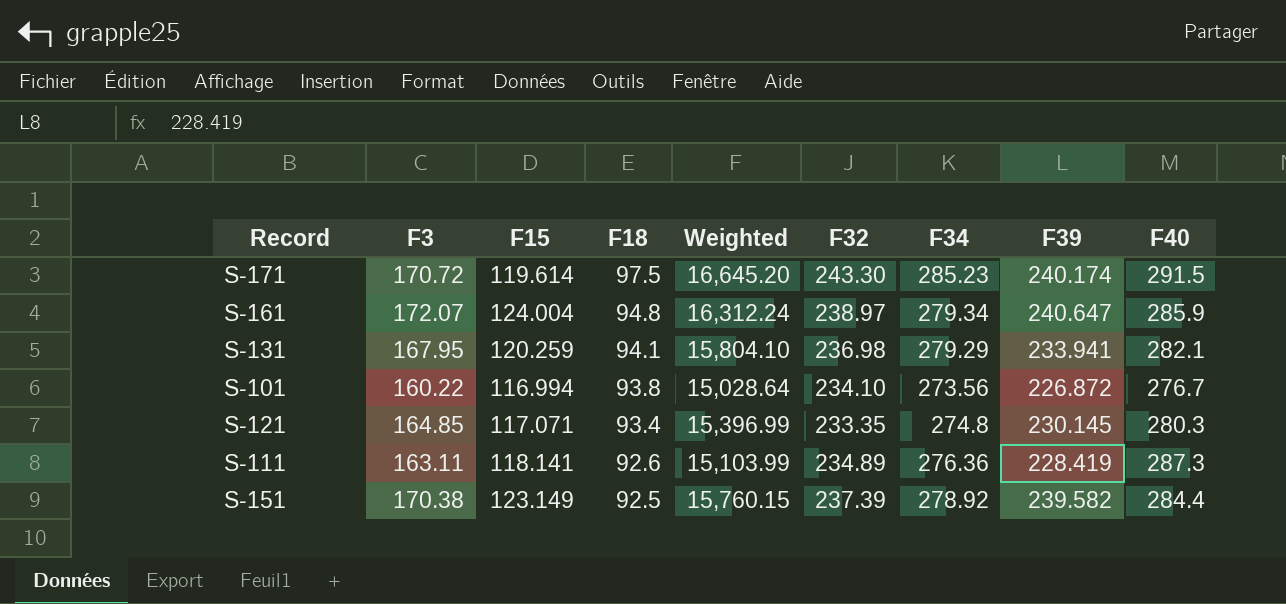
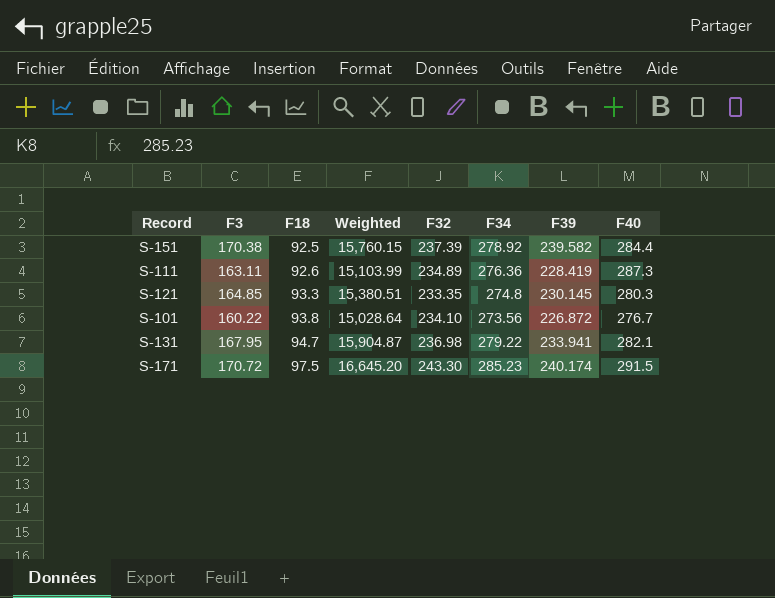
row order: F18 descending -> F18 ascending
column F15 | position: 3 -> none
row S-161: 172.07 | 124.004 | 94.8 | 16,312.24 | 238.97 | 279.34 | 240.647 | 285.9 -> none
S-121 | F18: 93.4 -> 93.3
S-121 | Weighted: 15,396.99 -> 15,380.51
S-131 | F18: 94.1 -> 94.7
S-131 | Weighted: 15,804.10 -> 15,904.87
S-131 | F34: 279.29 -> 279.22

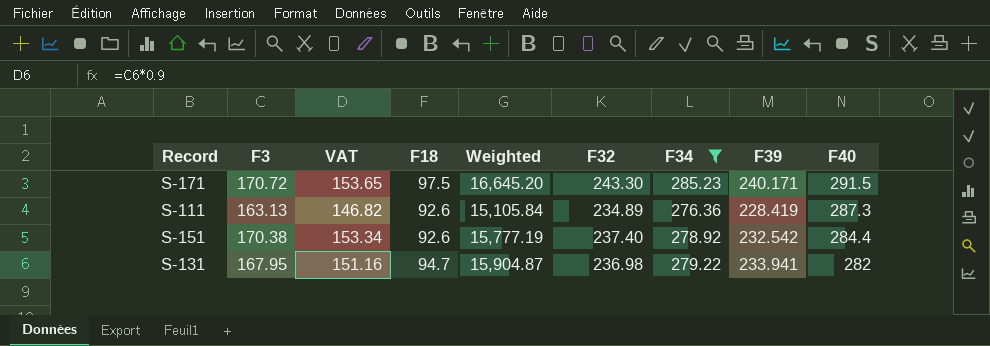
filter: none -> F34 >= 276.36
row order: F18 ascending -> F40 descending
column VAT | formula: none -> [F3] * 0.9
S-171 | F39: 240.174 -> 240.171
S-111 | F3: 163.11 -> 163.13
S-111 | Weighted: 15,103.99 -> 15,105.84
S-151 | F18: 92.5 -> 92.6
S-151 | Weighted: 15,760.15 -> 15,777.19
S-151 | F32: 237.39 -> 237.40
S-151 | F39: 239.582 -> 232.542
S-131 | F40: 282.1 -> 282

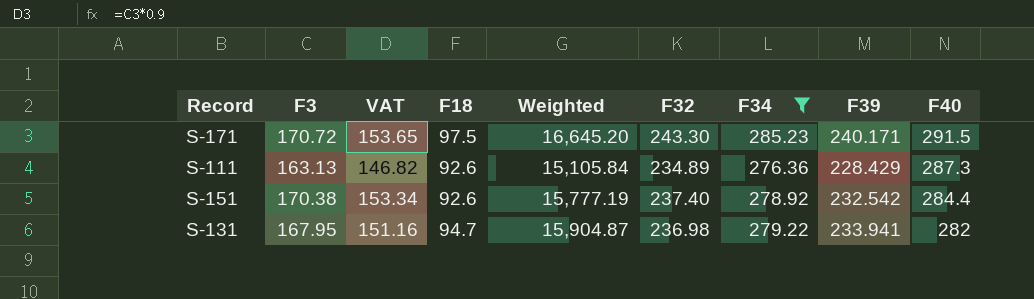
S-111 | F39: 228.419 -> 228.429

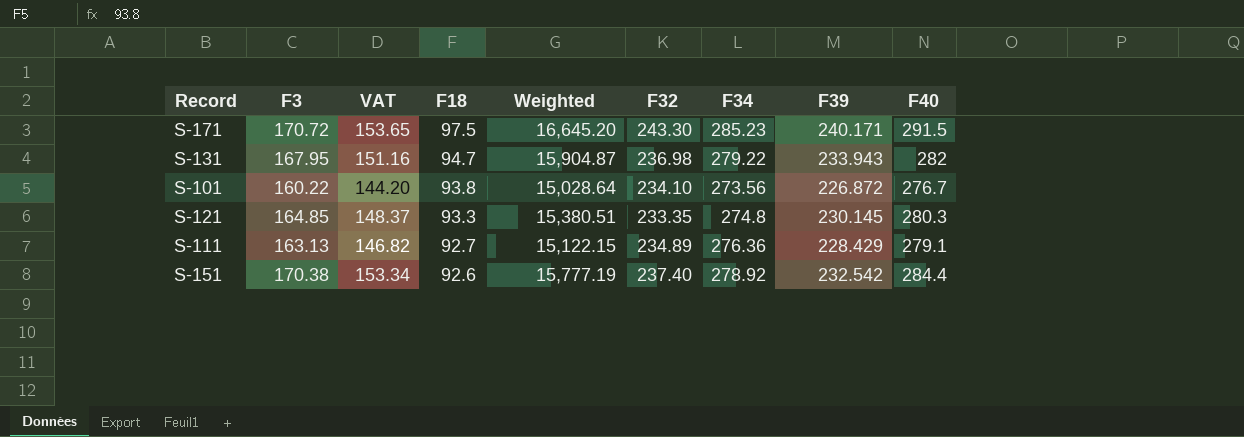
filter: F34 >= 276.36 -> none
row order: F40 descending -> F18 descending
S-131 | F39: 233.941 -> 233.943
S-111 | F18: 92.6 -> 92.7
S-111 | Weighted: 15,105.84 -> 15,122.15
S-111 | F40: 287.3 -> 279.1

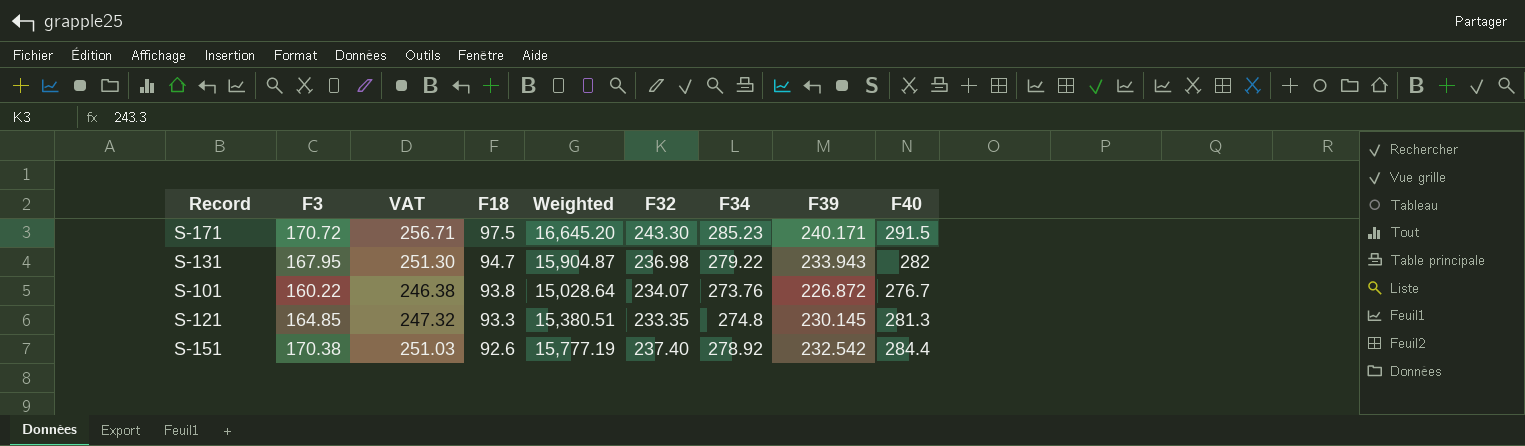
column VAT | formula: [F3] * 0.9 -> [F34] * 0.9
row S-111: 163.13 | 146.82 | 92.7 | 15,122.15 | 234.89 | 276.36 | 228.429 | 279.1 -> none
S-101 | F32: 234.10 -> 234.07
S-101 | F34: 273.56 -> 273.76
S-121 | F40: 280.3 -> 281.3

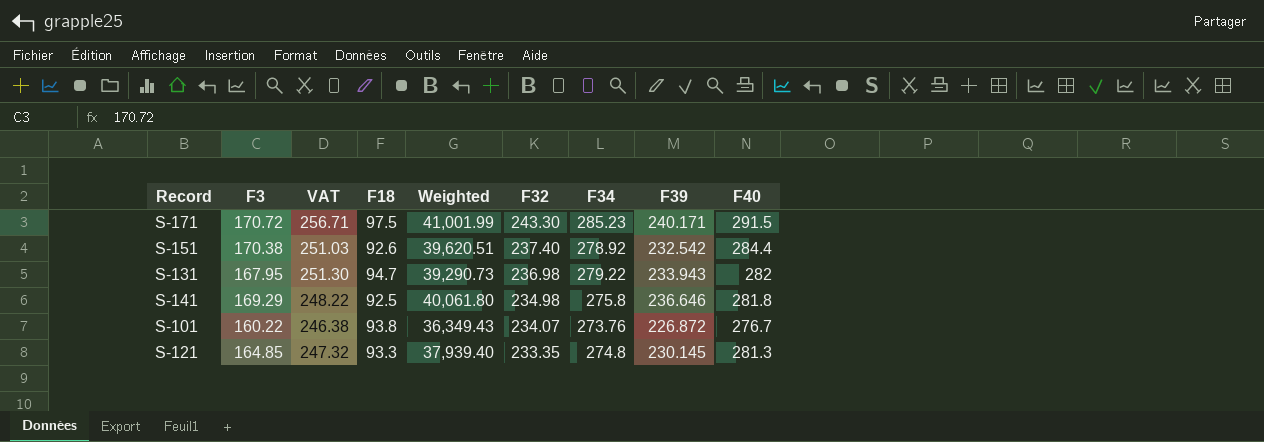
row order: F18 descending -> F32 descending
column Weighted | formula: [F3] * [F18] -> [F3] * [F39]
row S-141: none -> 169.29 | 248.22 | 92.5 | 40,061.80 | 234.98 | 275.8 | 236.646 | 281.8

